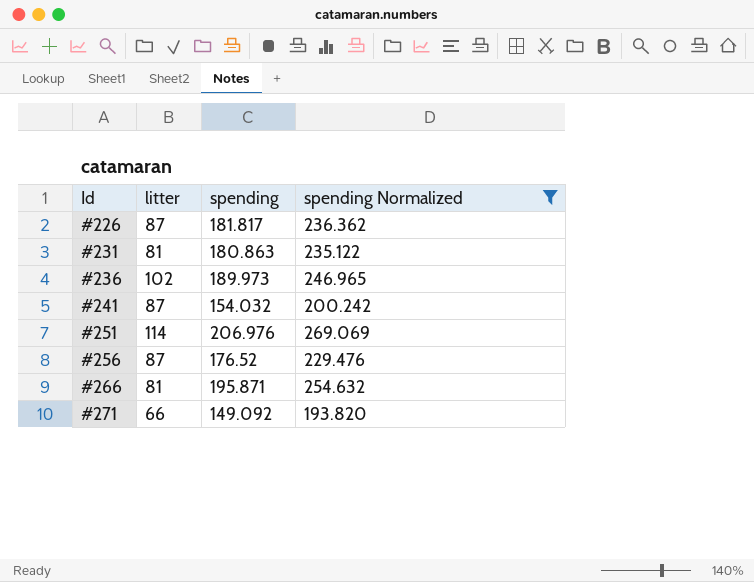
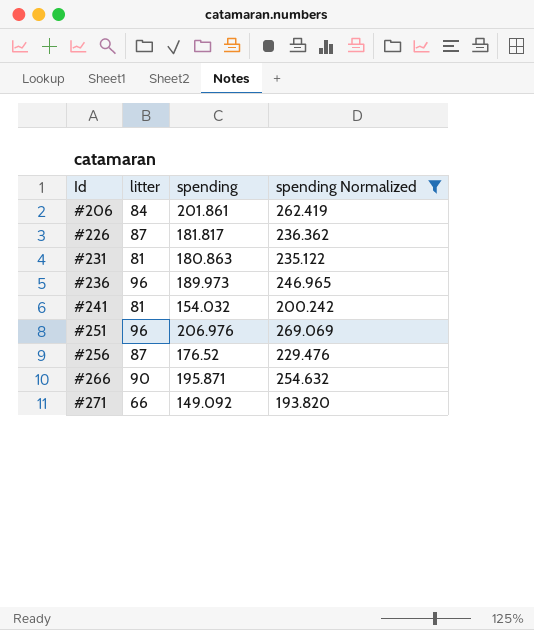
row #206: none -> 84 | 201.861 | 262.419
#236 | litter: 102 -> 96
#241 | litter: 87 -> 81
#251 | litter: 114 -> 96
#266 | litter: 81 -> 90

